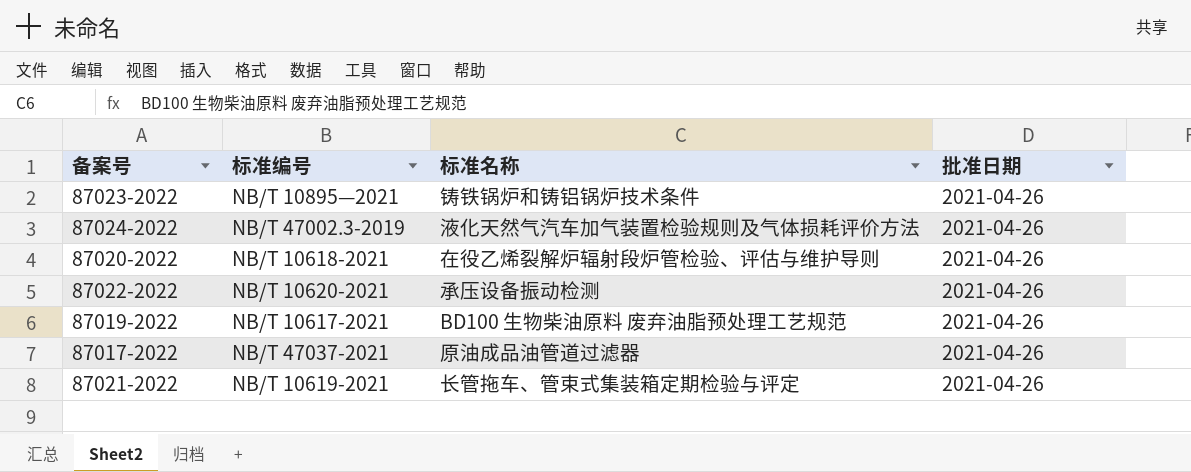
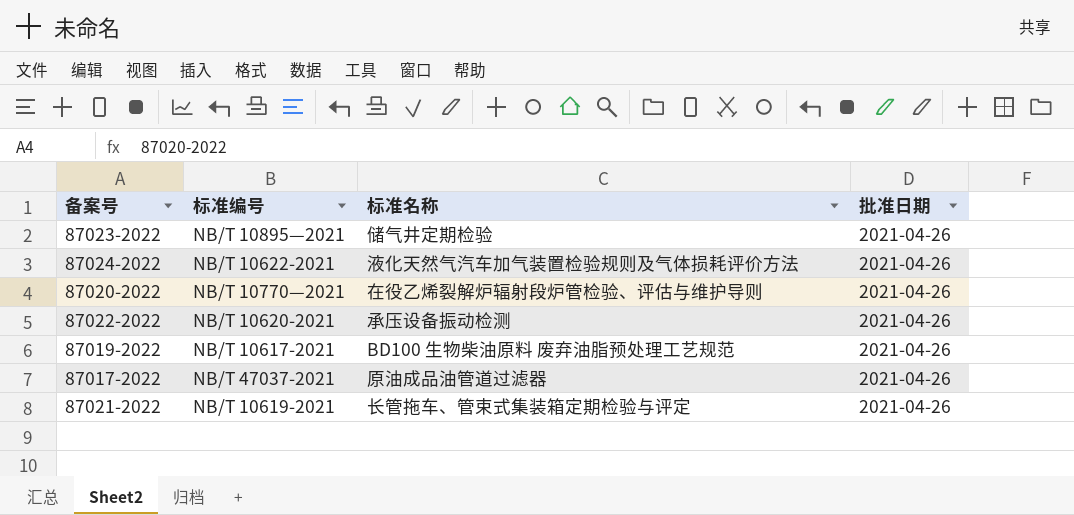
87023-2022 | 标准名称: 铸铁锅炉和铸铝锅炉技术条件 -> 储气井定期检验
87024-2022 | 标准编号: NB/T 47002.3-2019 -> NB/T 10622-2021
87020-2022 | 标准编号: NB/T 10618-2021 -> NB/T 10770—2021

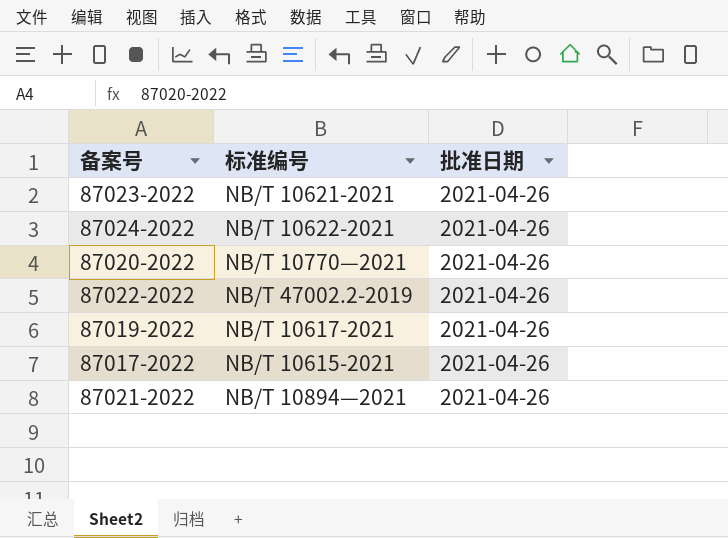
column 标准名称 | position: 3 -> none
87023-2022 | 标准编号: NB/T 10895—2021 -> NB/T 10621-2021
87022-2022 | 标准编号: NB/T 10620-2021 -> NB/T 47002.2-2019
87017-2022 | 标准编号: NB/T 47037-2021 -> NB/T 10615-2021
87021-2022 | 标准编号: NB/T 10619-2021 -> NB/T 10894—2021

